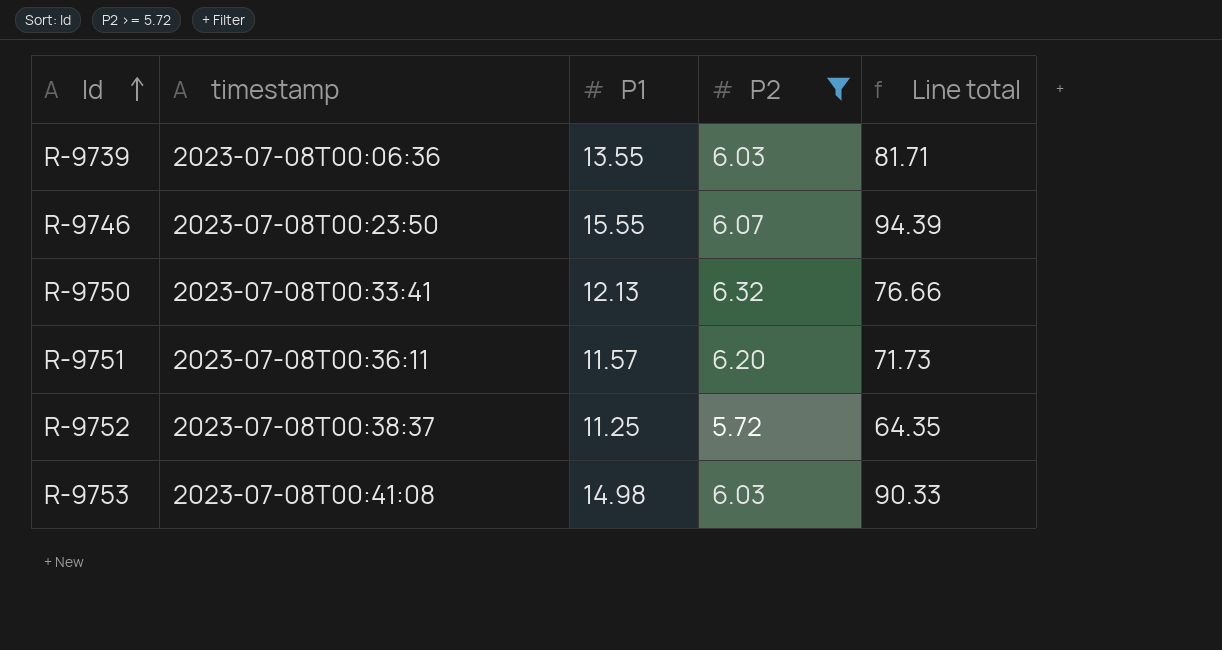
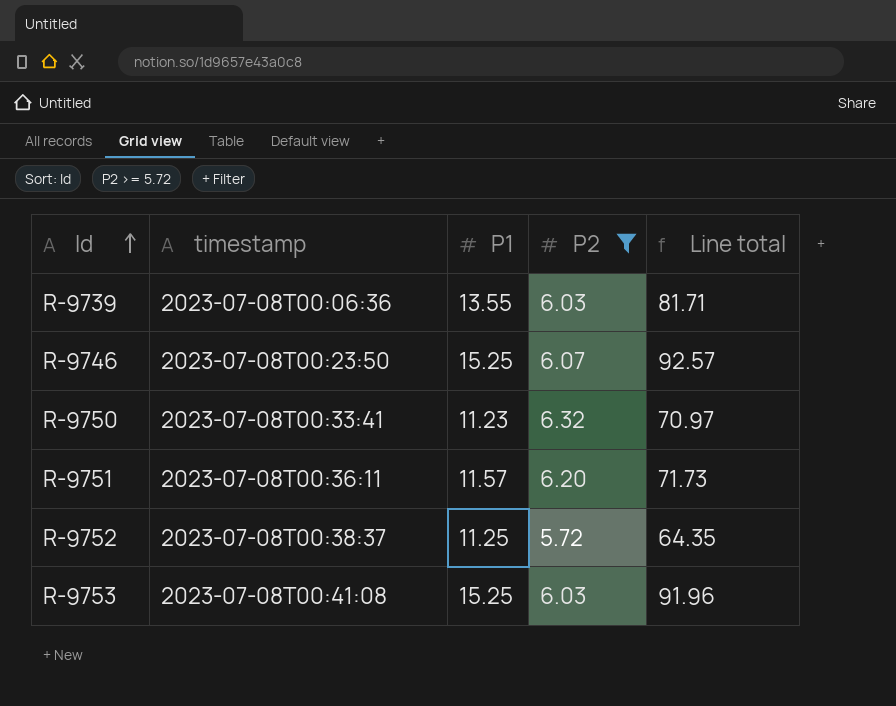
R-9746 | P1: 15.55 -> 15.25
R-9746 | Line total: 94.39 -> 92.57
R-9750 | P1: 12.13 -> 11.23
R-9750 | Line total: 76.66 -> 70.97
R-9753 | P1: 14.98 -> 15.25
R-9753 | Line total: 90.33 -> 91.96

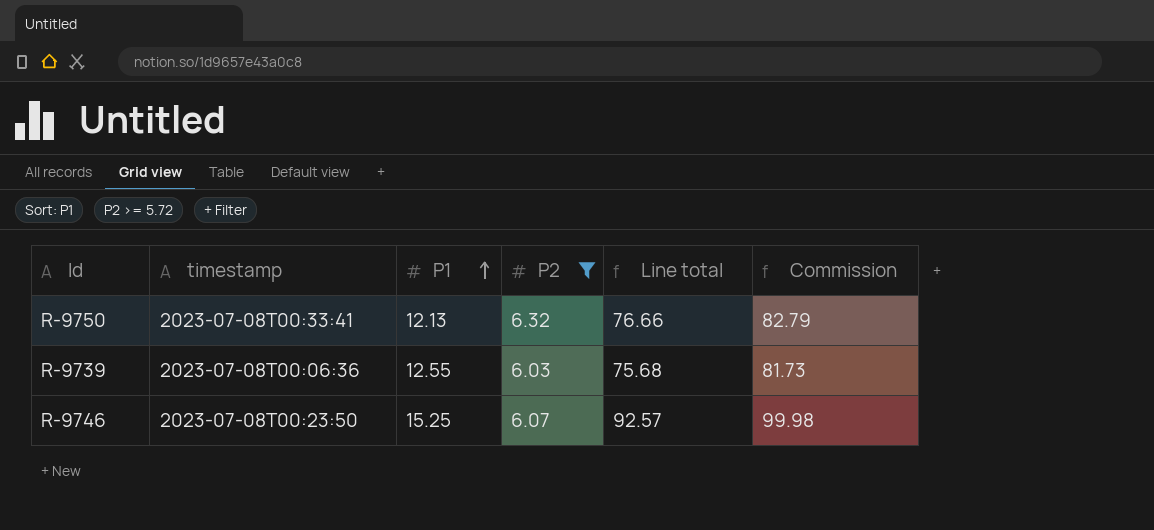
row order: Id ascending -> P1 ascending
column Commission | formula: none -> [Line total] * 1.08
row R-9751: 2023-07-08T00:36:11 | 11.57 | 6.20 | 71.73 -> none
row R-9752: 2023-07-08T00:38:37 | 11.25 | 5.72 | 64.35 -> none
row R-9753: 2023-07-08T00:41:08 | 15.25 | 6.03 | 91.96 -> none
R-9750 | P1: 11.23 -> 12.13
R-9750 | Line total: 70.97 -> 76.66
R-9739 | P1: 13.55 -> 12.55
R-9739 | Line total: 81.71 -> 75.68

